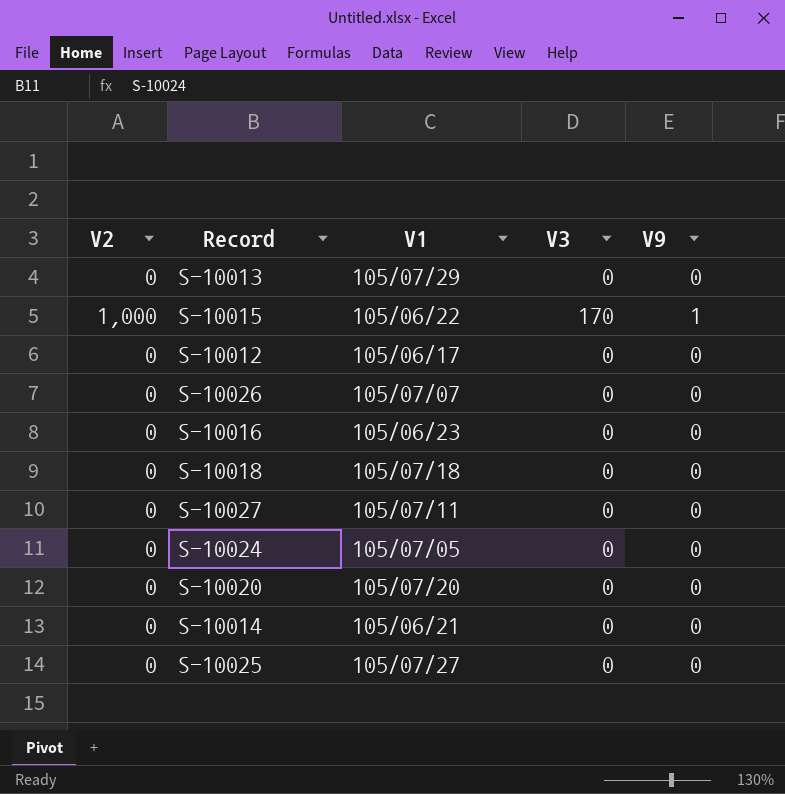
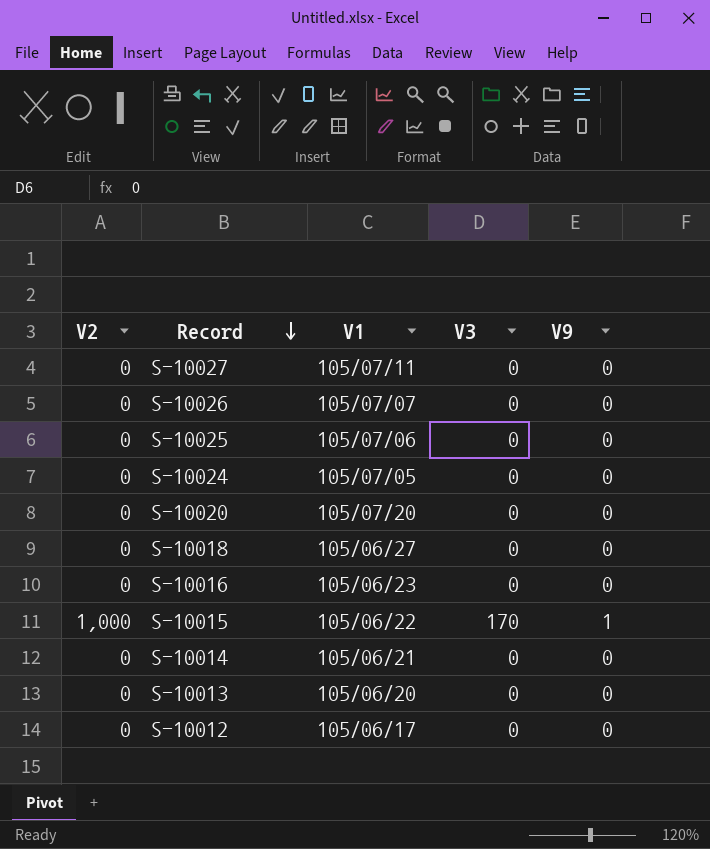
row order: none -> Record descending
S-10025 | V1: 105/07/27 -> 105/07/06
S-10018 | V1: 105/07/18 -> 105/06/27
S-10013 | V1: 105/07/29 -> 105/06/20

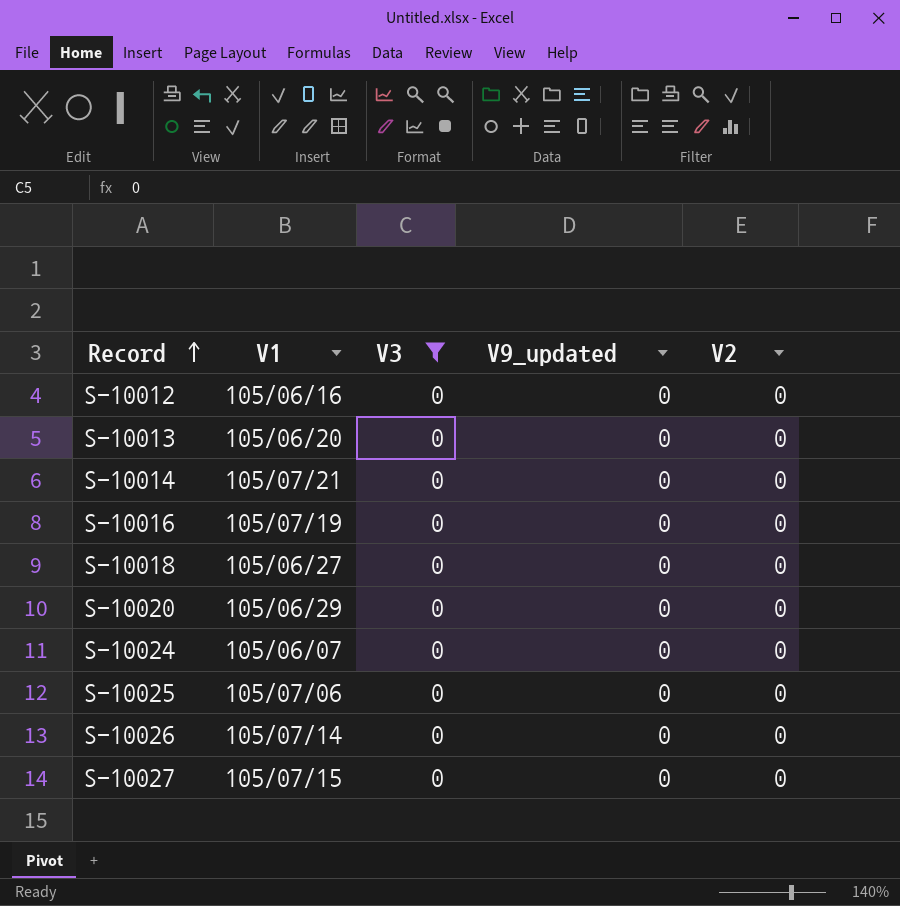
filter: none -> V3 = 0
row order: Record descending -> Record ascending
column name: V9 -> V9_updated
column V2 | position: 1 -> 5
S-10012 | V1: 105/06/17 -> 105/06/16
S-10014 | V1: 105/06/21 -> 105/07/21
S-10016 | V1: 105/06/23 -> 105/07/19
S-10020 | V1: 105/07/20 -> 105/06/29
S-10024 | V1: 105/07/05 -> 105/06/07
S-10026 | V1: 105/07/07 -> 105/07/14
S-10027 | V1: 105/07/11 -> 105/07/15

